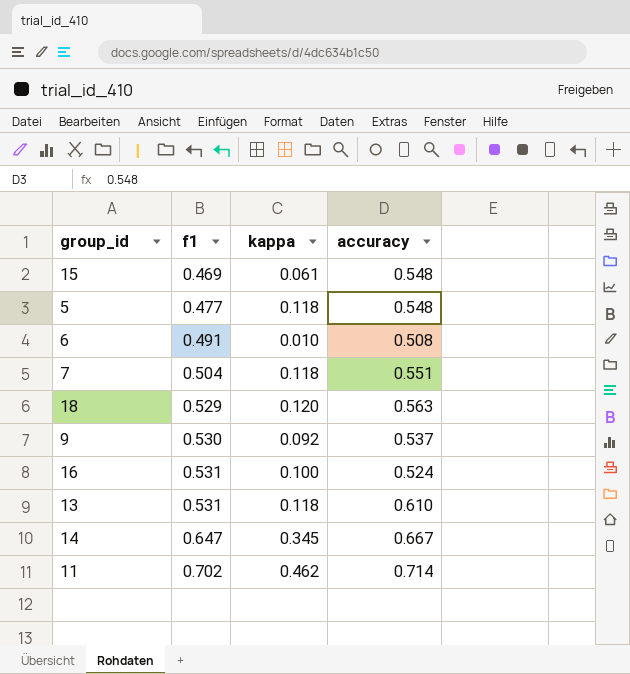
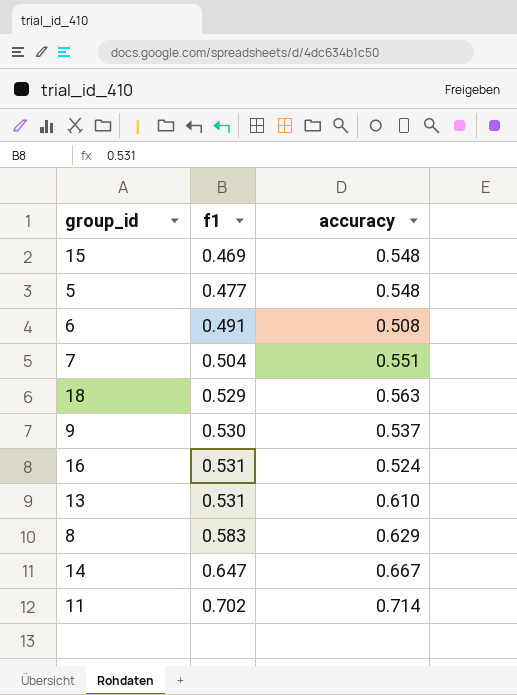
column kappa | position: 3 -> none
row 8: none -> 0.583 | 0.629

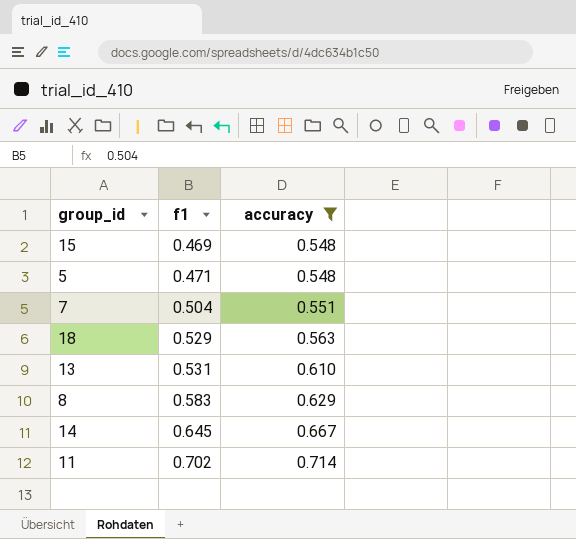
filter: none -> accuracy >= 0.548
5 | f1: 0.477 -> 0.471
14 | f1: 0.647 -> 0.645

